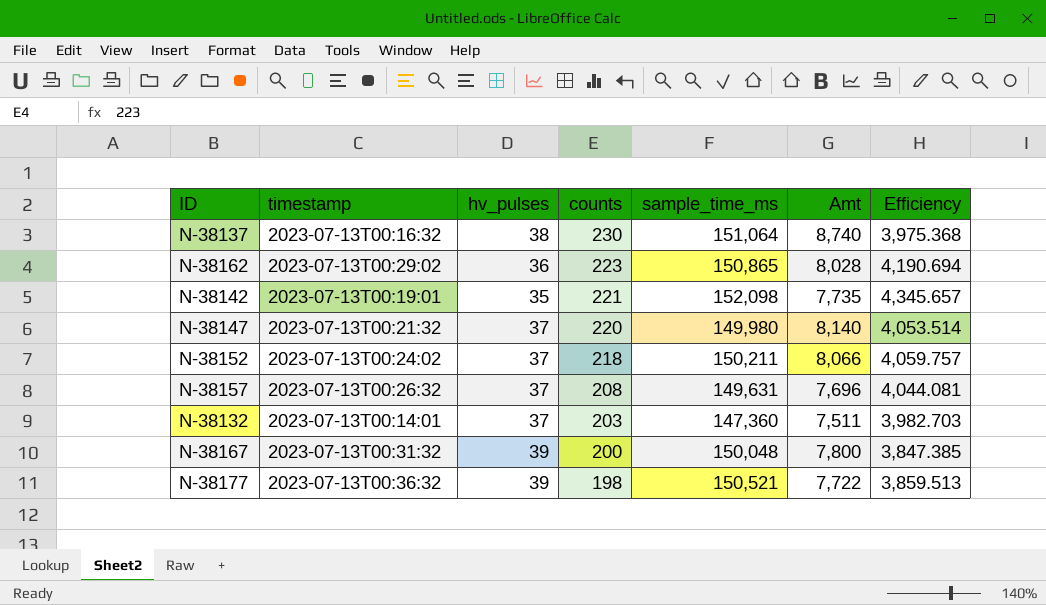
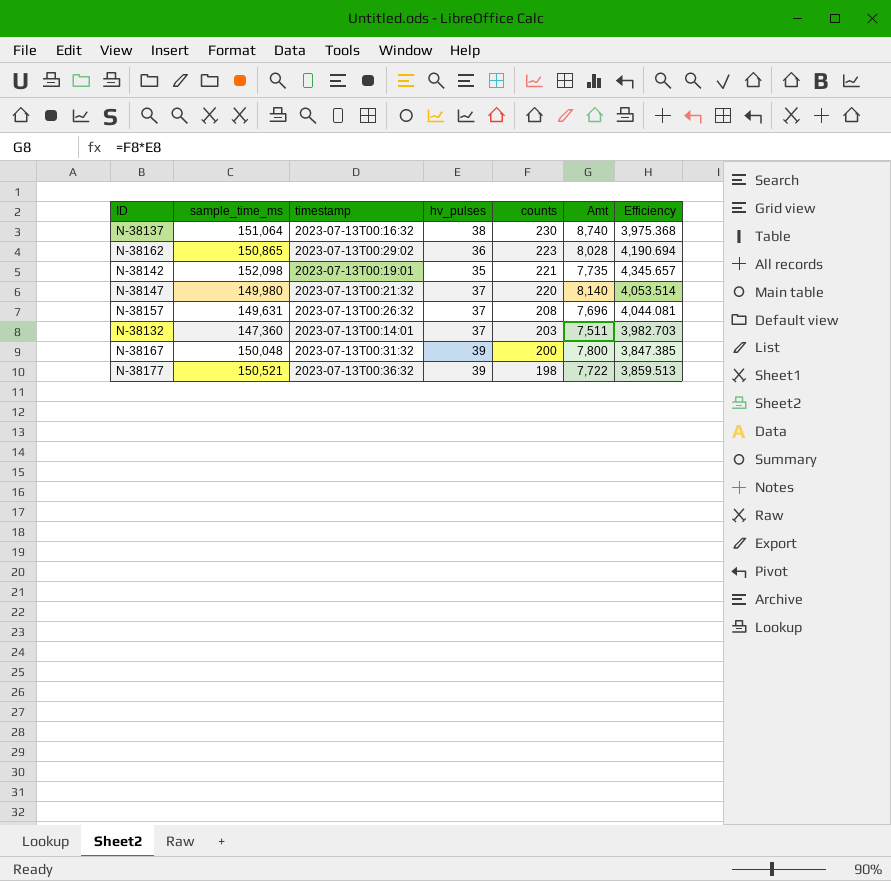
column sample_time_ms | position: 5 -> 2
row N-38152: 2023-07-13T00:24:02 | 37 | 218 | 150,211 | 8,066 | 4,059.757 -> none

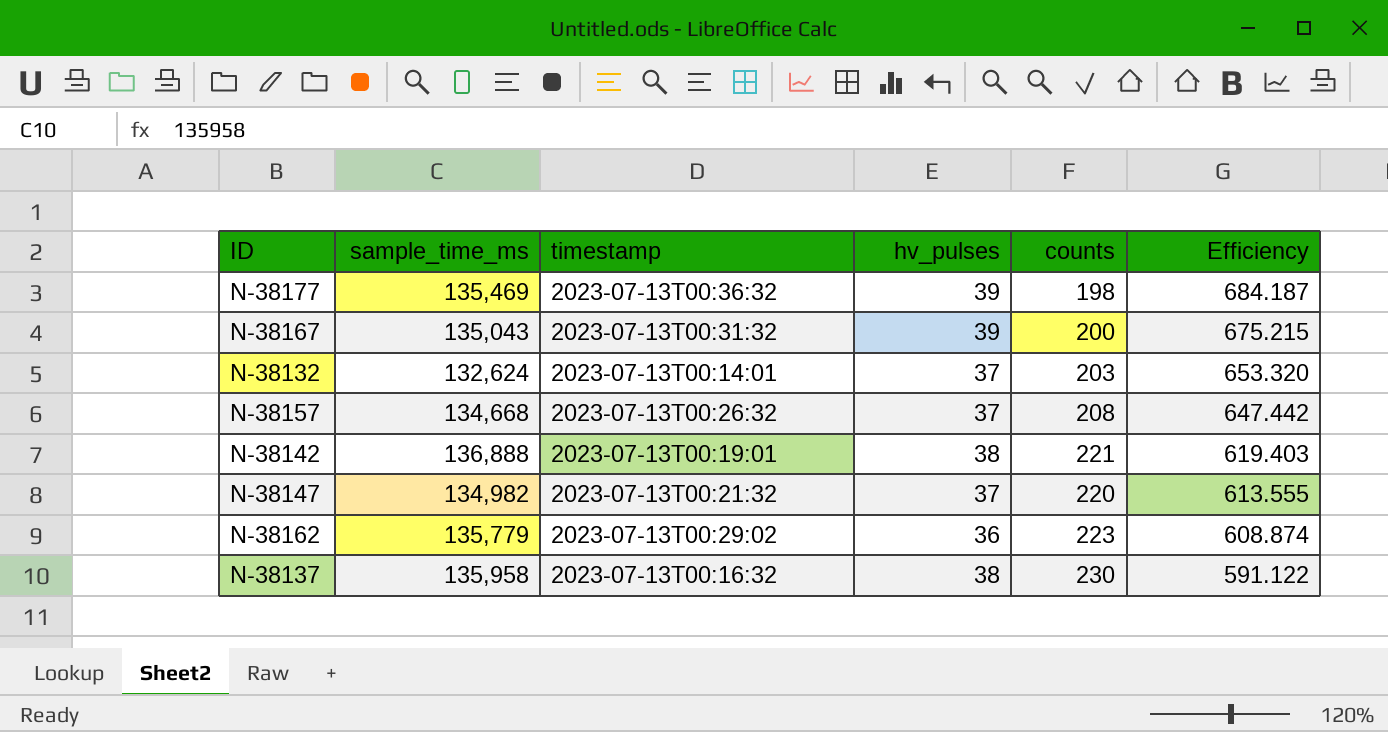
row order: counts descending -> Efficiency descending
column Amt | formula: [hv_pulses] * [counts] -> none
column Efficiency | formula: [sample_time_ms] / [hv_pulses] -> [sample_time_ms] / [counts]
N-38177 | sample_time_ms: 150,521 -> 135,469
N-38167 | sample_time_ms: 150,048 -> 135,043
N-38132 | sample_time_ms: 147,360 -> 132,624
N-38157 | sample_time_ms: 149,631 -> 134,668
N-38142 | sample_time_ms: 152,098 -> 136,888
N-38142 | hv_pulses: 35 -> 38
N-38147 | sample_time_ms: 149,980 -> 134,982
N-38162 | sample_time_ms: 150,865 -> 135,779
N-38137 | sample_time_ms: 151,064 -> 135,958

